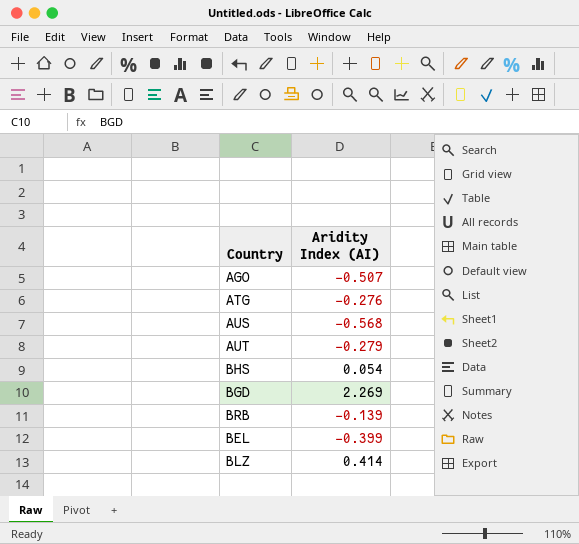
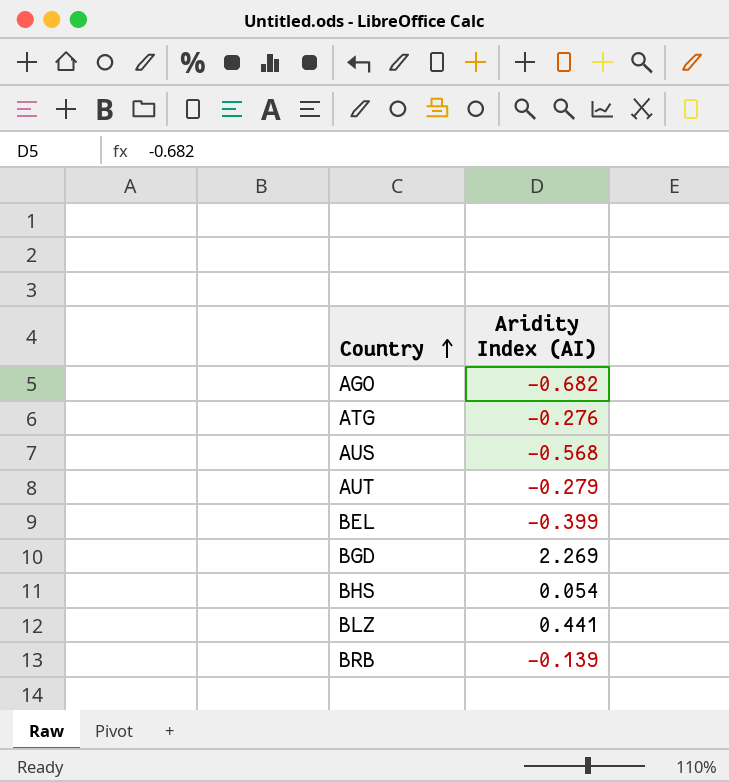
row order: none -> Country ascending
AGO | Aridity Index (AI): -0.507 -> -0.682
BLZ | Aridity Index (AI): 0.414 -> 0.441

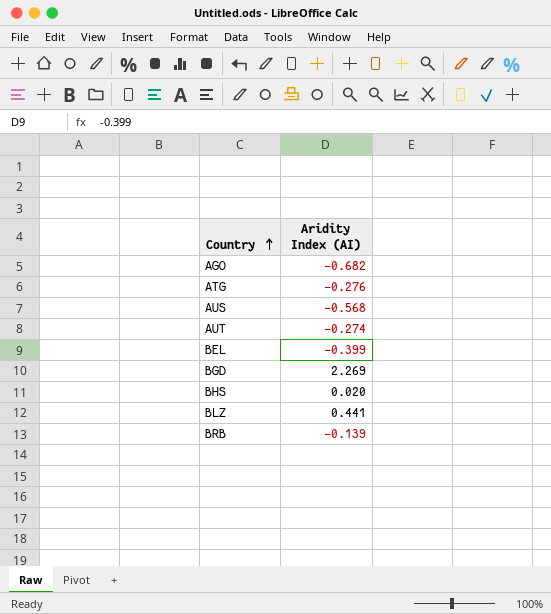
AUT | Aridity Index (AI): -0.279 -> -0.274
BHS | Aridity Index (AI): 0.054 -> 0.020

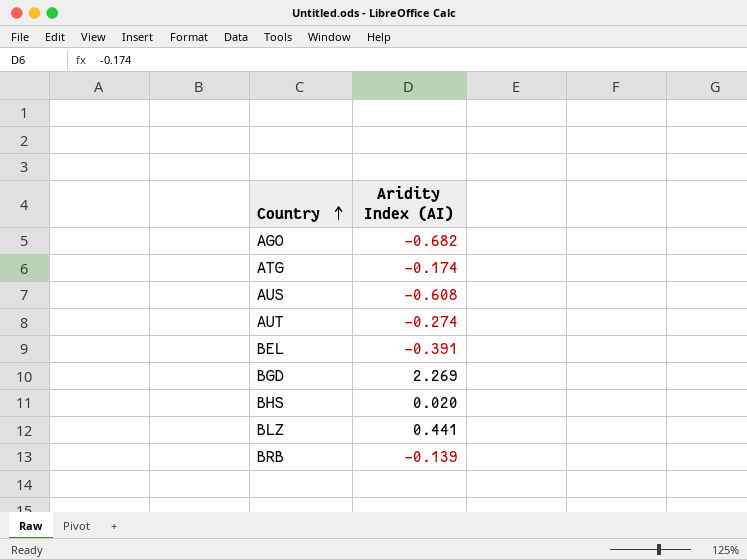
ATG | Aridity Index (AI): -0.276 -> -0.174
AUS | Aridity Index (AI): -0.568 -> -0.608
BEL | Aridity Index (AI): -0.399 -> -0.391

